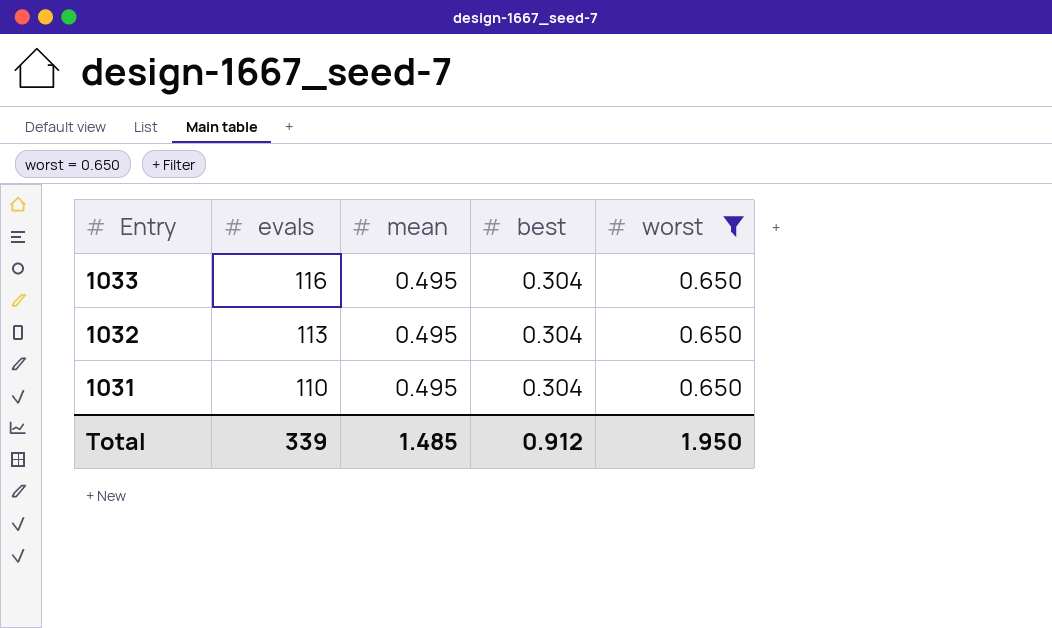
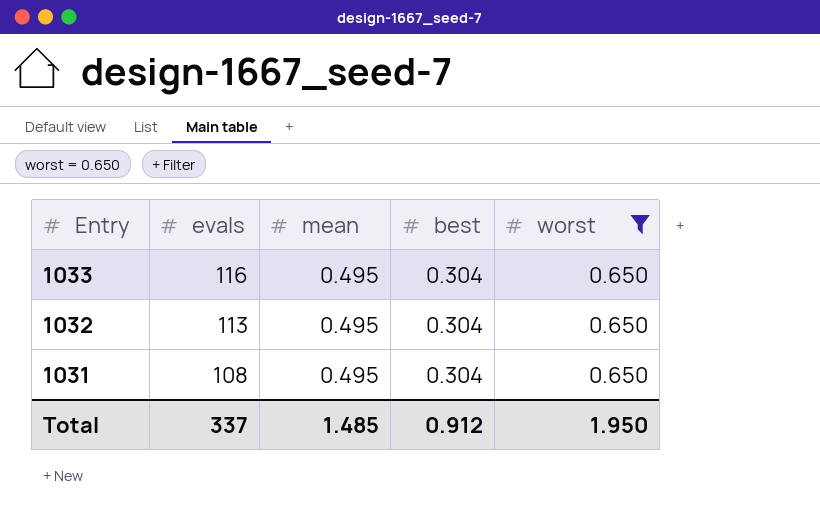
1031 | evals: 110 -> 108
Total | evals: 339 -> 337

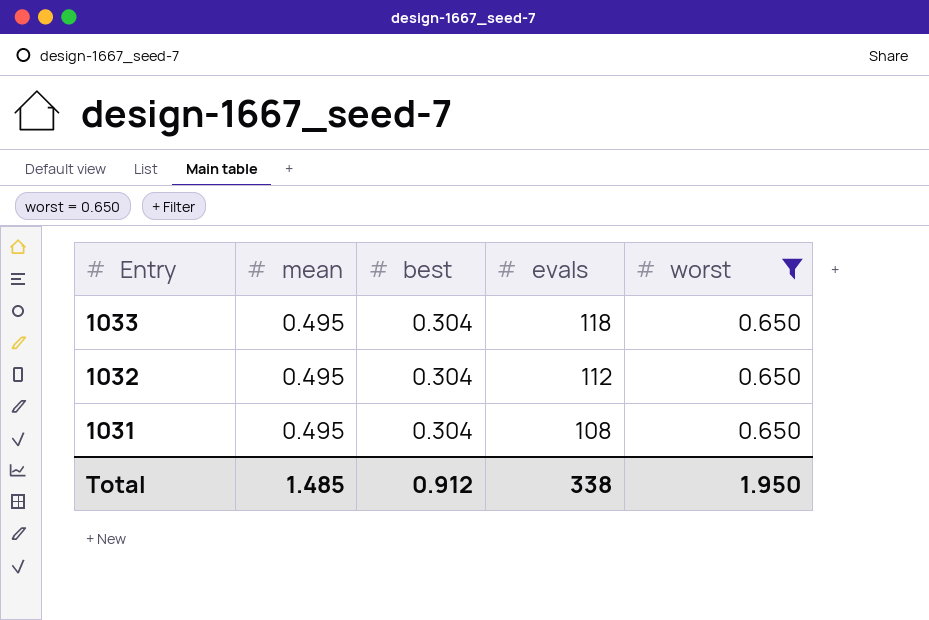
column evals | position: 2 -> 4
1033 | evals: 116 -> 118
1032 | evals: 113 -> 112
Total | evals: 337 -> 338

